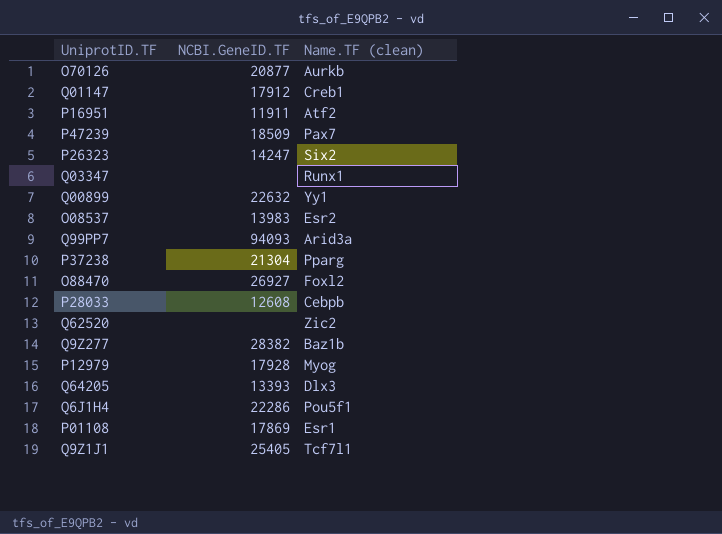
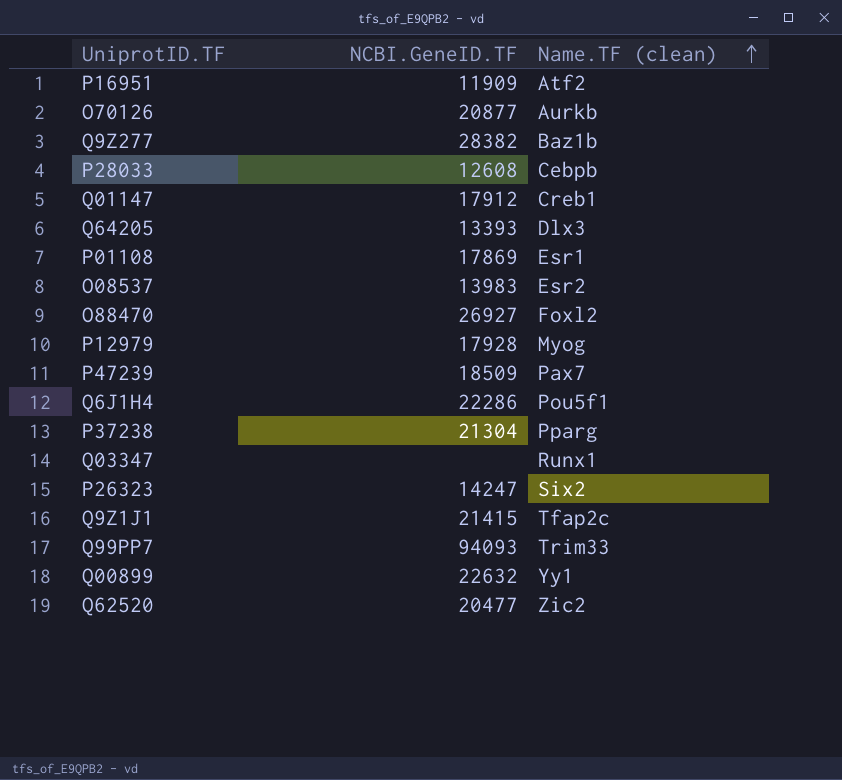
row order: none -> Name.TF (clean) ascending
P16951 | NCBI.GeneID.TF: 11911 -> 11909
Q9Z1J1 | NCBI.GeneID.TF: 25405 -> 21415
Q9Z1J1 | Name.TF (clean): Tcf7l1 -> Tfap2c
Q99PP7 | Name.TF (clean): Arid3a -> Trim33
Q62520 | NCBI.GeneID.TF: none -> 20477

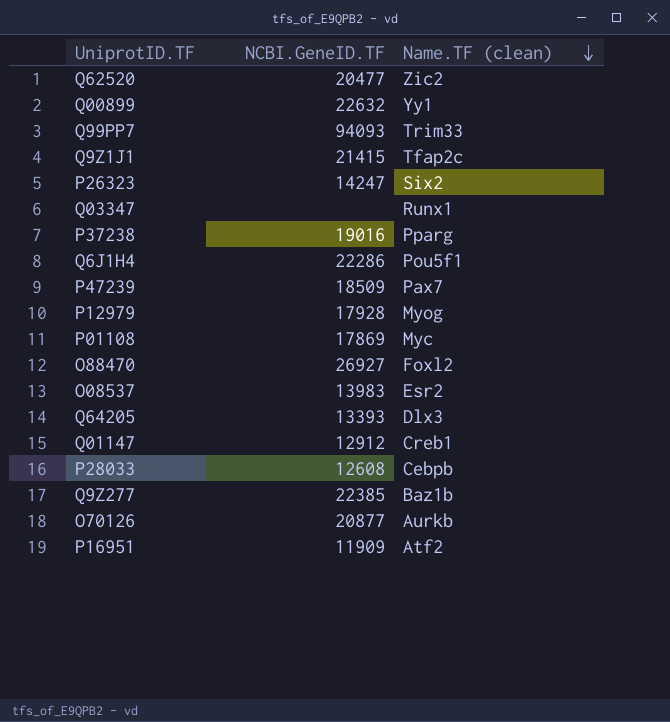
row order: Name.TF (clean) ascending -> Name.TF (clean) descending
P37238 | NCBI.GeneID.TF: 21304 -> 19016
P01108 | Name.TF (clean): Esr1 -> Myc
Q01147 | NCBI.GeneID.TF: 17912 -> 12912
Q9Z277 | NCBI.GeneID.TF: 28382 -> 22385

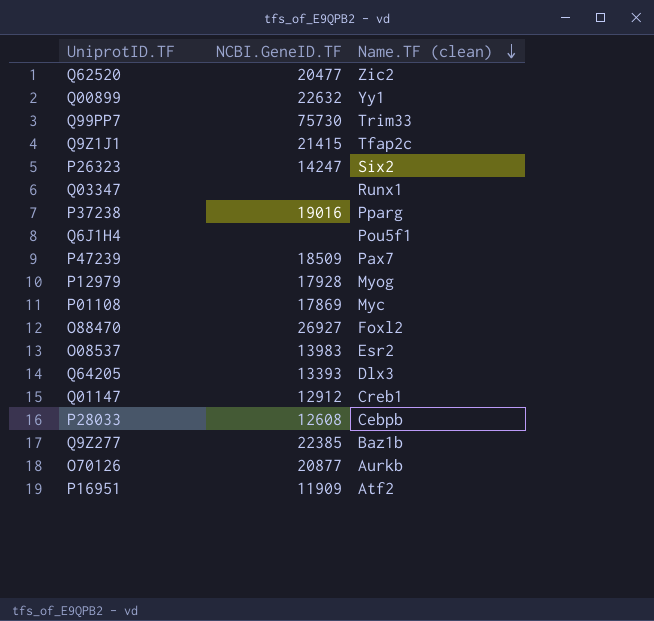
Q99PP7 | NCBI.GeneID.TF: 94093 -> 75730
Q6J1H4 | NCBI.GeneID.TF: 22286 -> none

